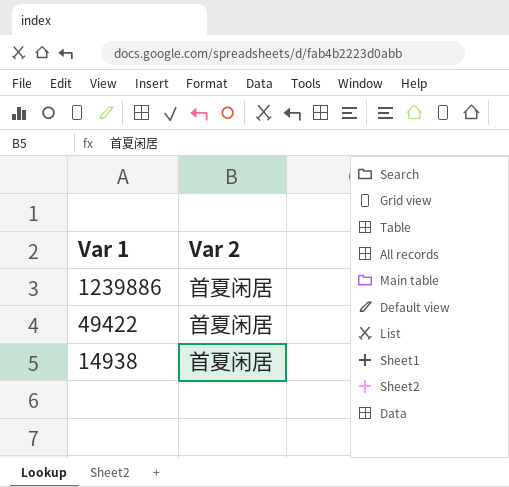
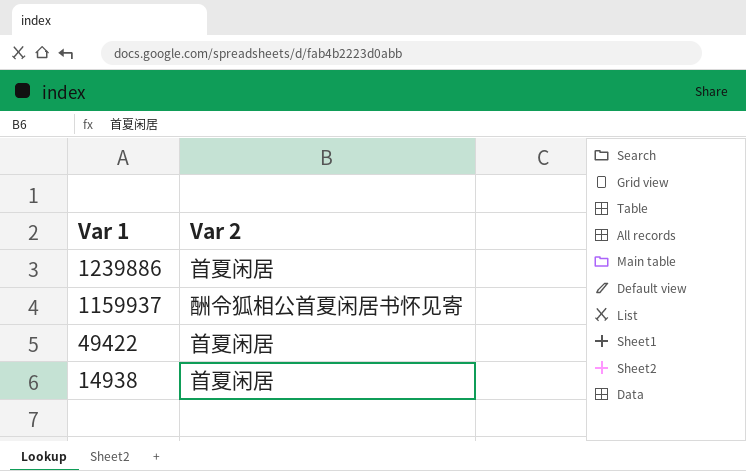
row 1159937: none -> 酬令狐相公首夏闲居书怀见寄

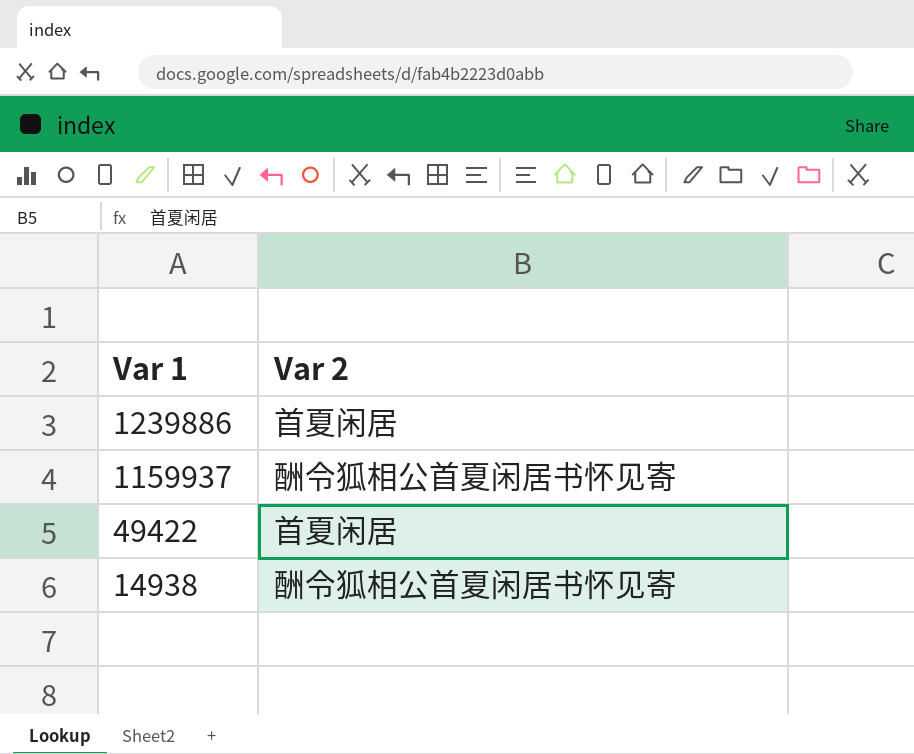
14938 | Var 2: 首夏闲居 -> 酬令狐相公首夏闲居书怀见寄

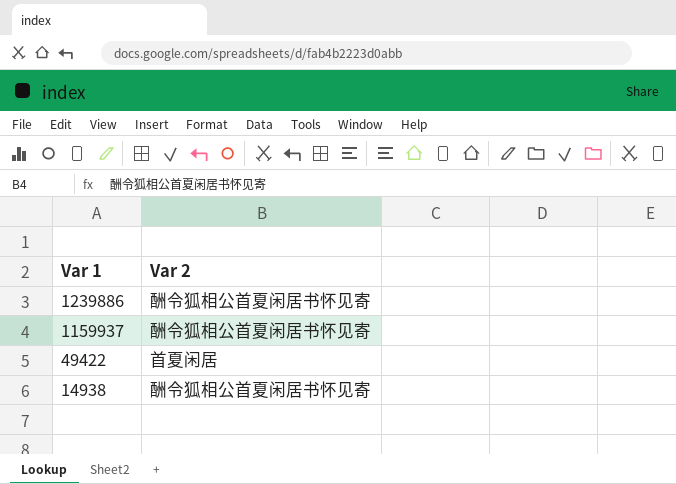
1239886 | Var 2: 首夏闲居 -> 酬令狐相公首夏闲居书怀见寄

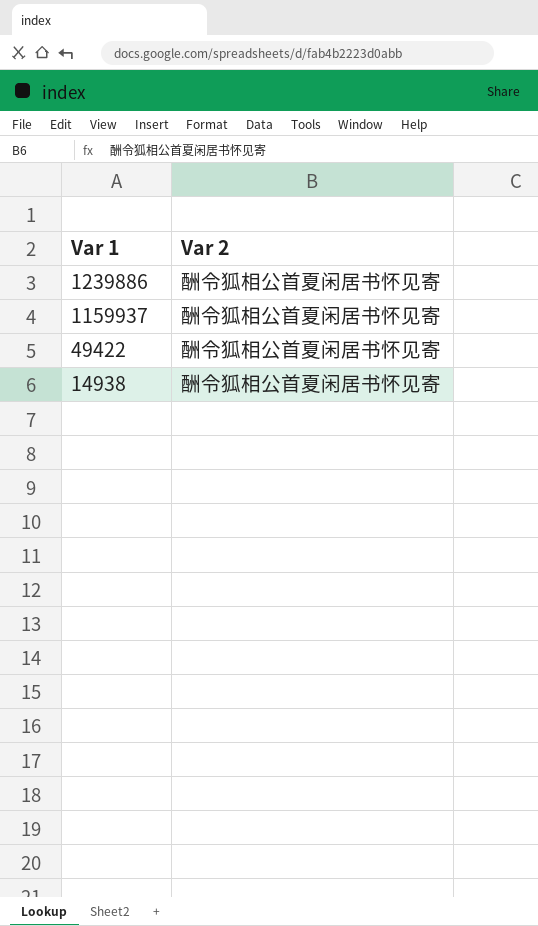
49422 | Var 2: 首夏闲居 -> 酬令狐相公首夏闲居书怀见寄

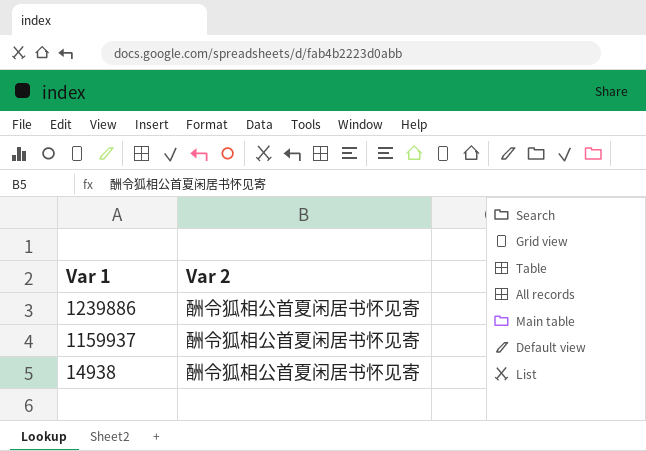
row 49422: 酬令狐相公首夏闲居书怀见寄 -> none

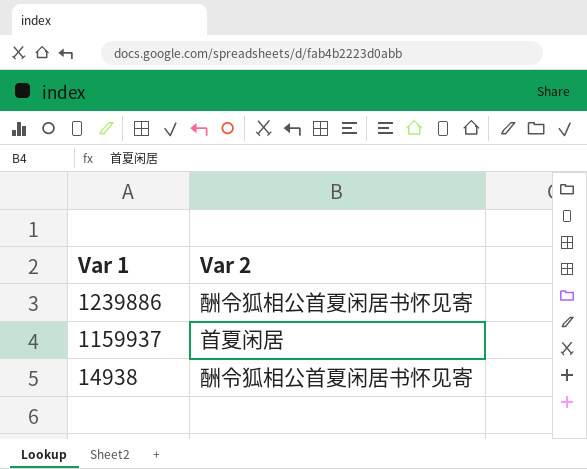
1159937 | Var 2: 酬令狐相公首夏闲居书怀见寄 -> 首夏闲居

